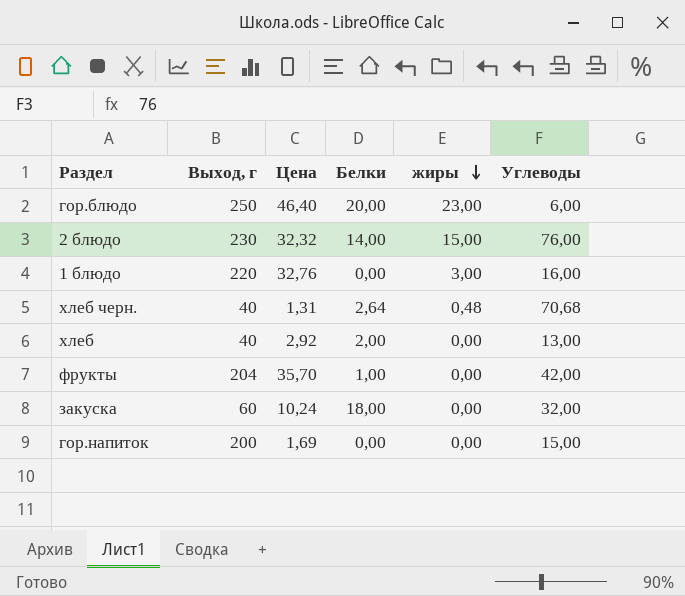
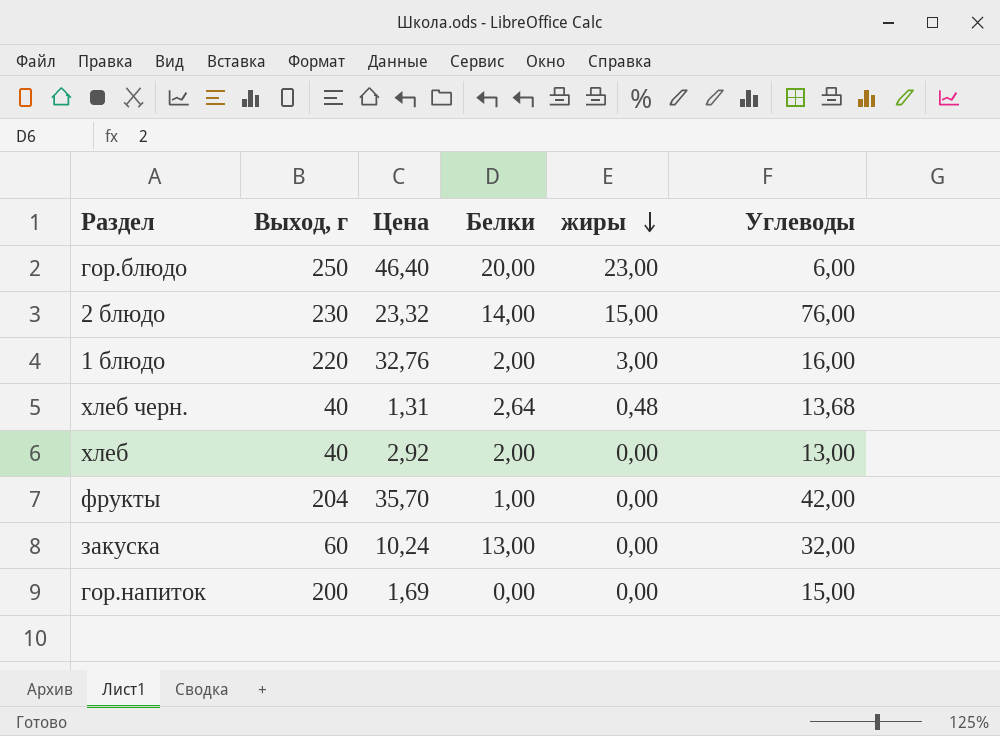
2 блюдо | Цена: 32,32 -> 23,32
1 блюдо | Белки: 0,00 -> 2,00
хлеб черн. | Углеводы: 70,68 -> 13,68
закуска | Белки: 18,00 -> 13,00

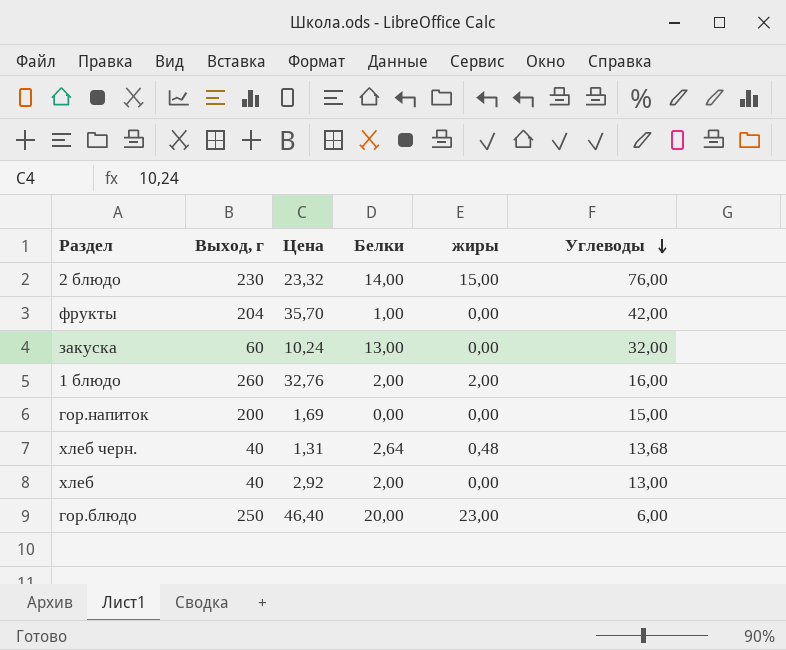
row order: жиры descending -> Углеводы descending
1 блюдо | Выход, г: 220 -> 260
1 блюдо | жиры: 3,00 -> 2,00

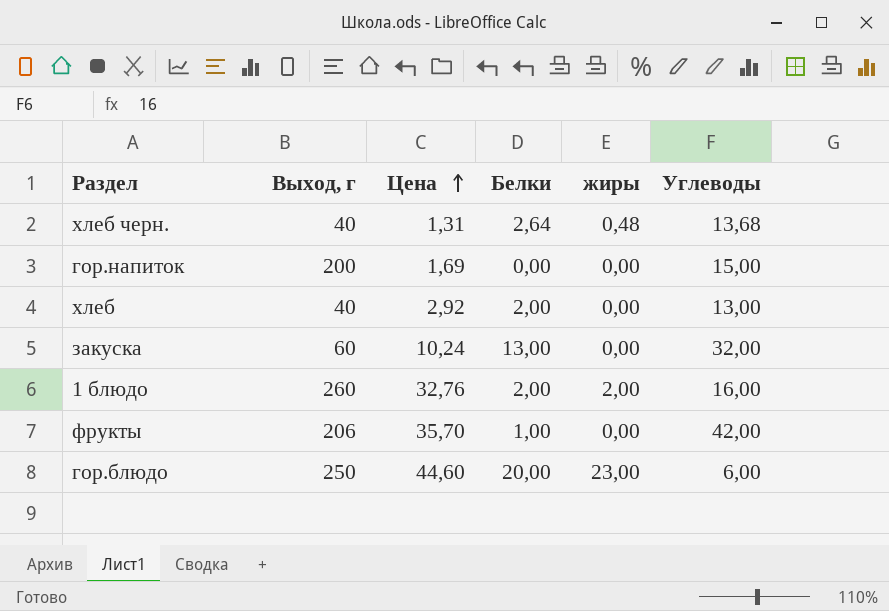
row order: Углеводы descending -> Цена ascending
row 2 блюдо: 230 | 23,32 | 14,00 | 15,00 | 76,00 -> none
фрукты | Выход, г: 204 -> 206
гор.блюдо | Цена: 46,40 -> 44,60

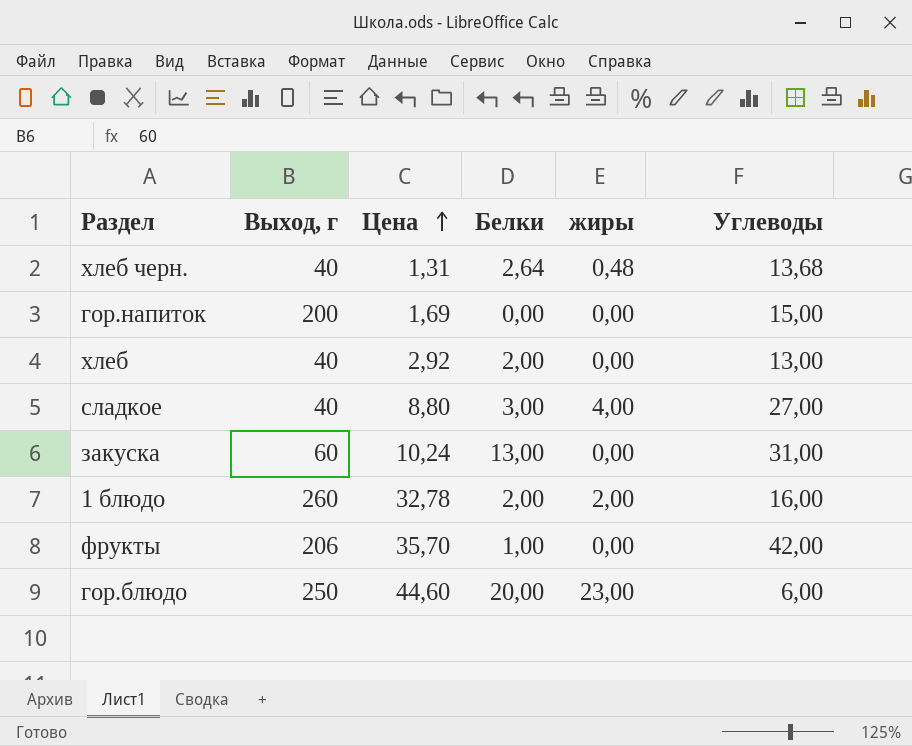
row сладкое: none -> 40 | 8,80 | 3,00 | 4,00 | 27,00
закуска | Углеводы: 32,00 -> 31,00
1 блюдо | Цена: 32,76 -> 32,78

